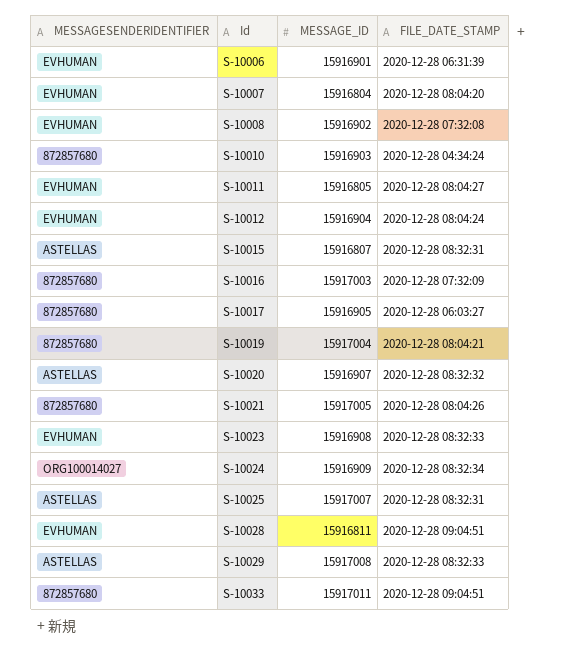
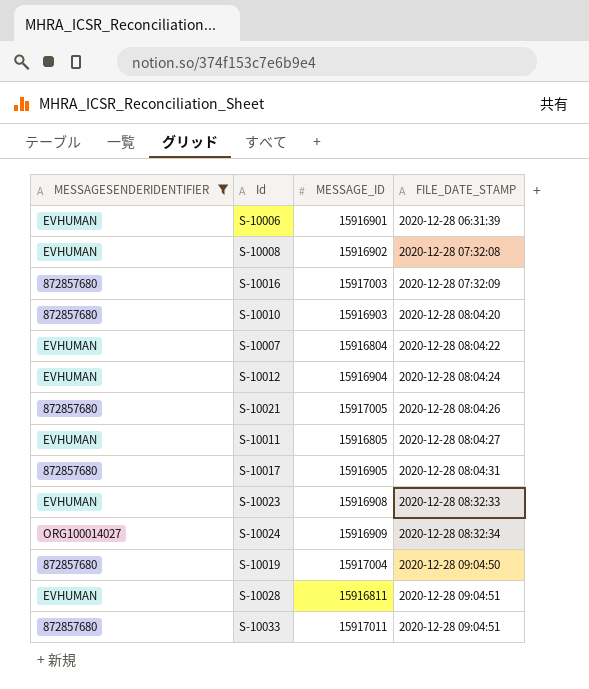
filter: none -> MESSAGESENDERIDENTIFIER != ASTELLAS
row order: Id ascending -> FILE_DATE_STAMP ascending
S-10010 | FILE_DATE_STAMP: 2020-12-28 04:34:24 -> 2020-12-28 08:04:20
S-10007 | FILE_DATE_STAMP: 2020-12-28 08:04:20 -> 2020-12-28 08:04:22
S-10017 | FILE_DATE_STAMP: 2020-12-28 06:03:27 -> 2020-12-28 08:04:31
S-10019 | FILE_DATE_STAMP: 2020-12-28 08:04:21 -> 2020-12-28 09:04:50

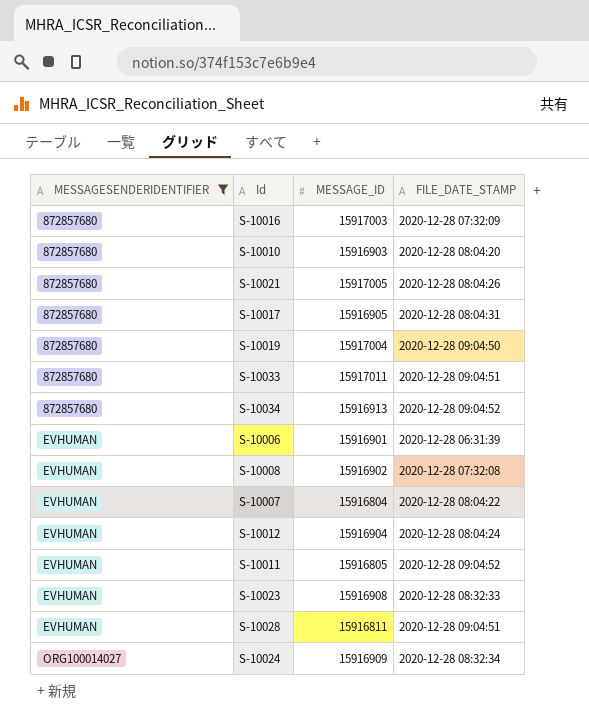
row order: FILE_DATE_STAMP ascending -> MESSAGESENDERIDENTIFIER ascending
row S-10034: none -> 872857680 | 15916913 | 2020-12-28 09:04:52
S-10011 | FILE_DATE_STAMP: 2020-12-28 08:04:27 -> 2020-12-28 09:04:52

